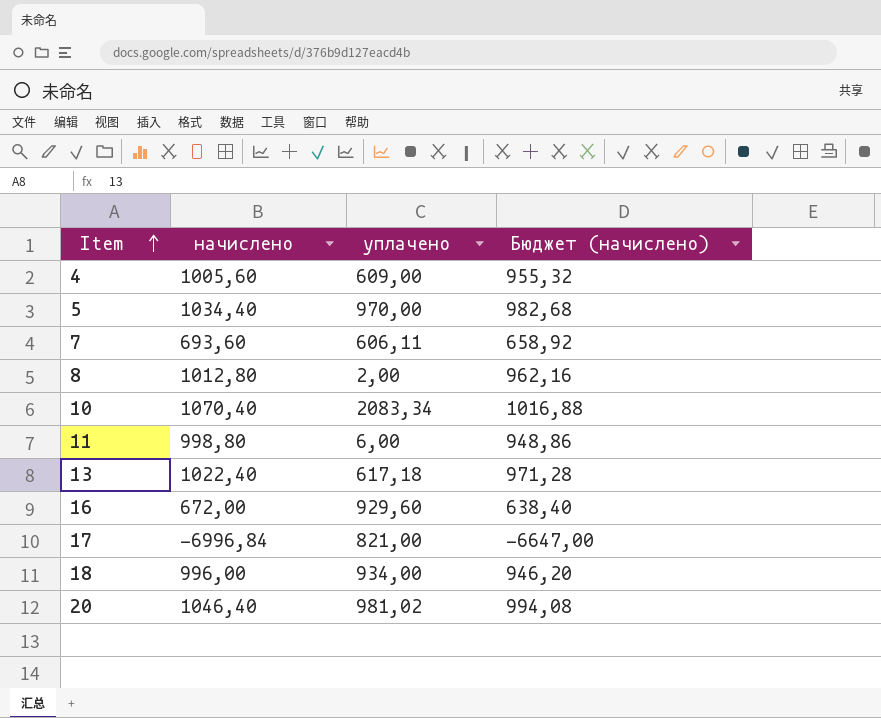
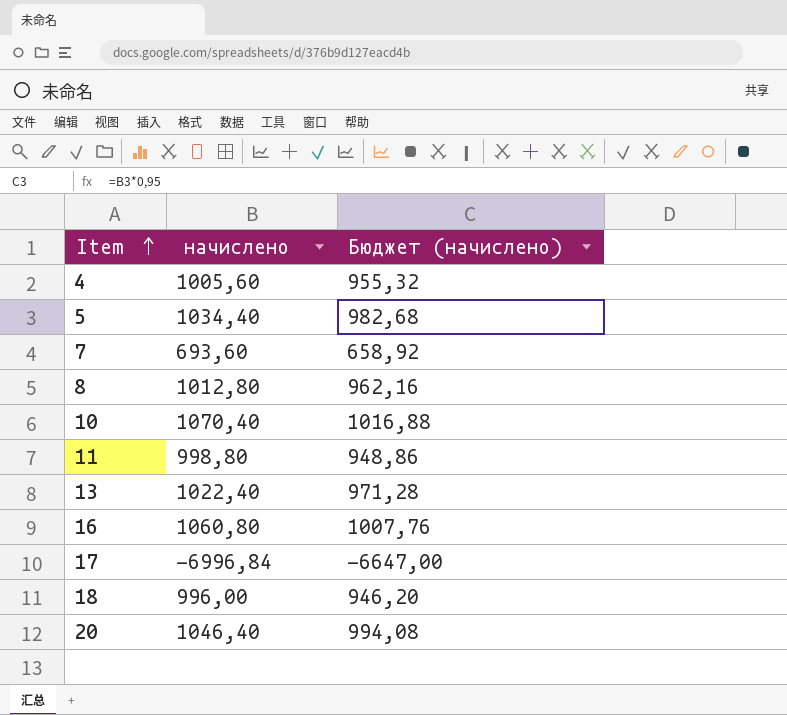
column уплачено | position: 3 -> none
16 | начислено: 672,00 -> 1060,80
16 | Бюджет (начислено): 638,40 -> 1007,76

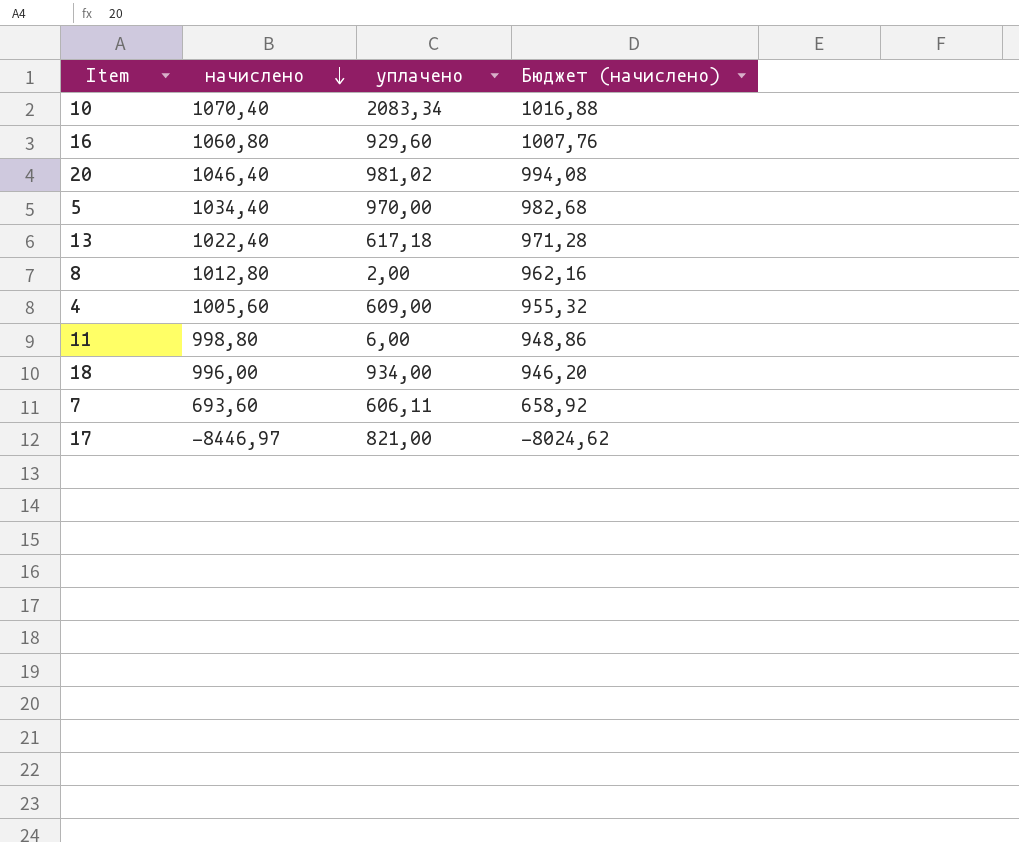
row order: Item ascending -> начислено descending
column уплачено | position: none -> 3
17 | начислено: -6996,84 -> -8446,97
17 | Бюджет (начислено): -6647,00 -> -8024,62

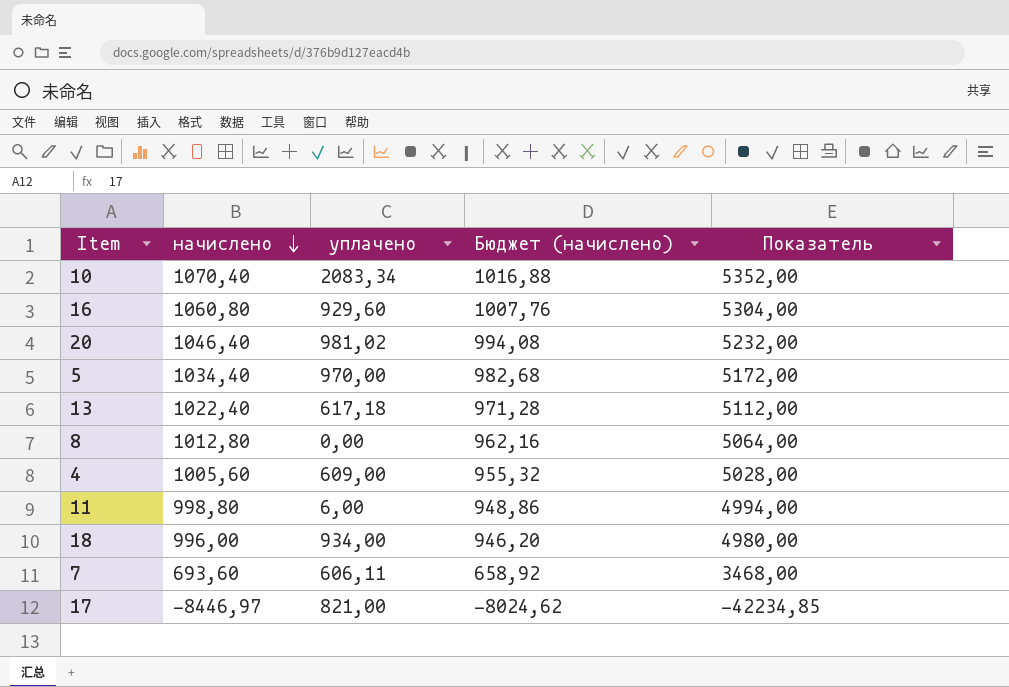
column Показатель | formula: none -> [начислено] * 5
8 | уплачено: 2,00 -> 0,00

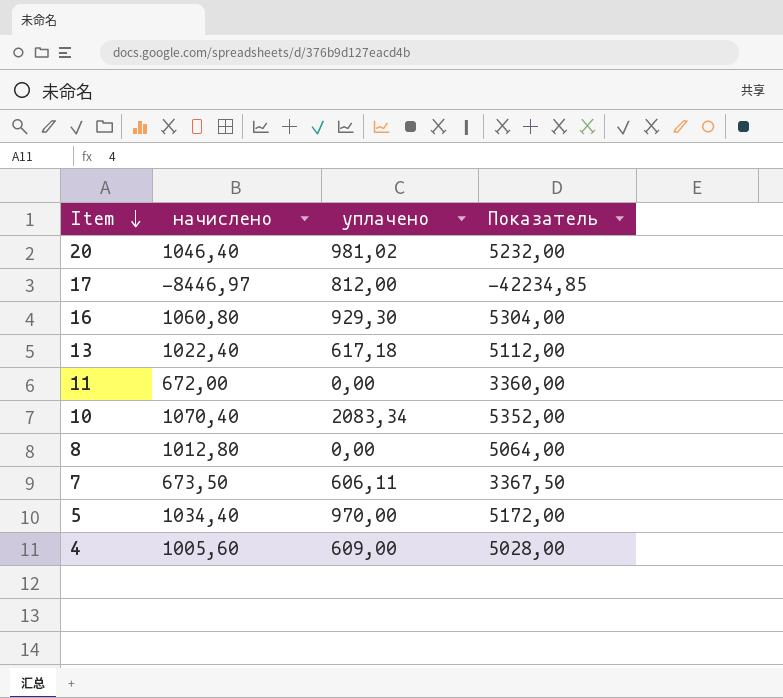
row order: начислено descending -> Item descending
column Бюджет (начислено) | formula: [начислено] * 0,95 -> none
row 18: 996,00 | 934,00 | 946,20 | 4980,00 -> none
17 | уплачено: 821,00 -> 812,00
16 | уплачено: 929,60 -> 929,30
11 | начислено: 998,80 -> 672,00
11 | уплачено: 6,00 -> 0,00
11 | Показатель: 4994,00 -> 3360,00
7 | начислено: 693,60 -> 673,50
7 | Показатель: 3468,00 -> 3367,50

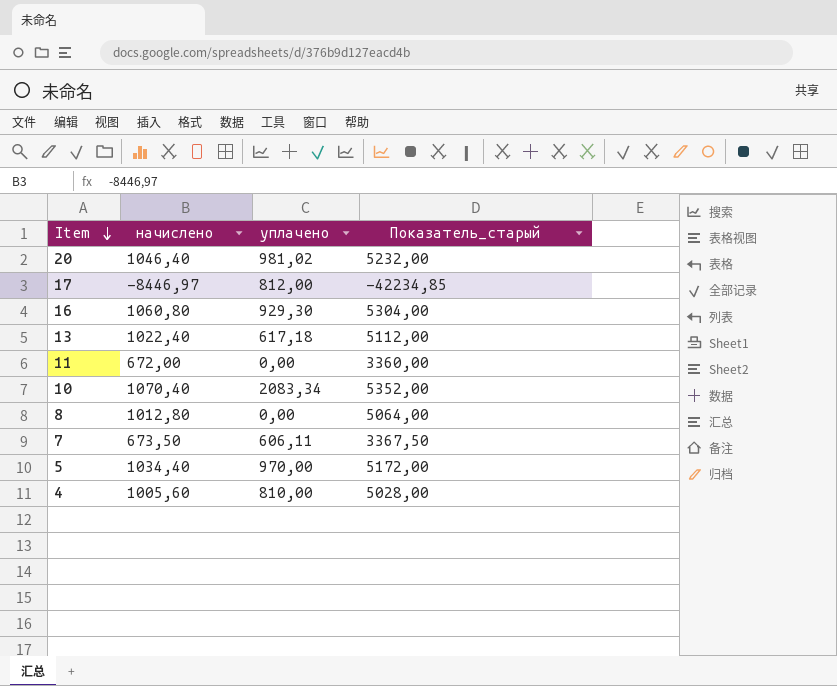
column name: Показатель -> Показатель_старый
4 | уплачено: 609,00 -> 810,00

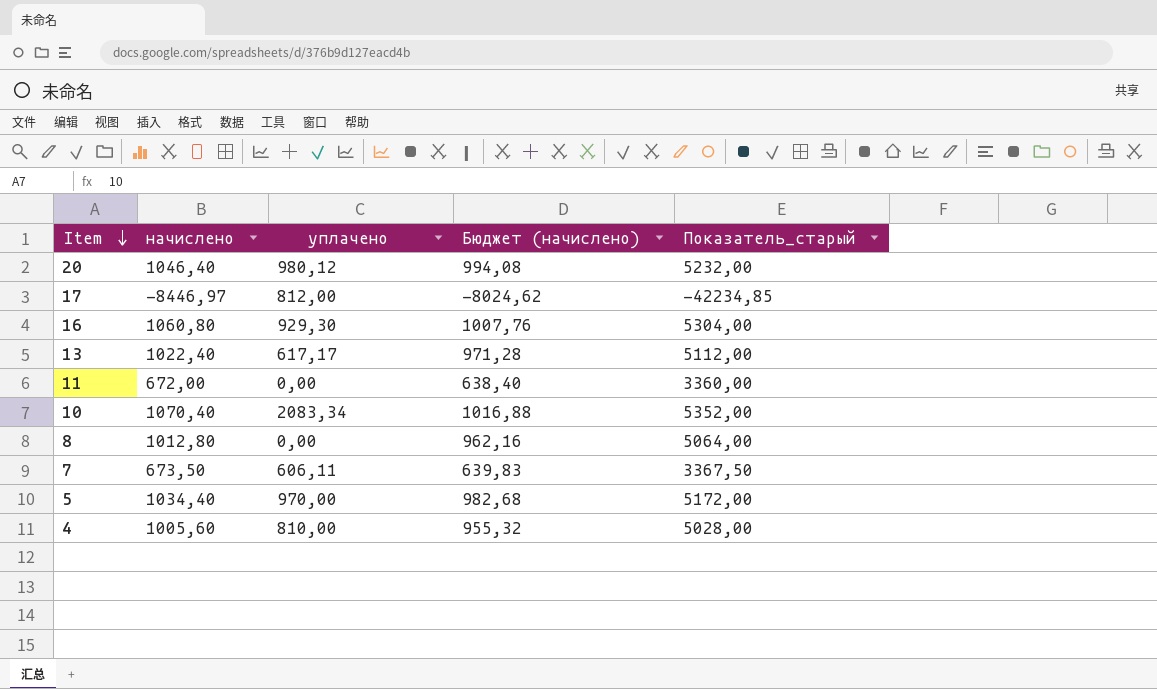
column Бюджет (начислено) | formula: none -> [начислено] * 0,95
20 | уплачено: 981,02 -> 980,12
13 | уплачено: 617,18 -> 617,17

